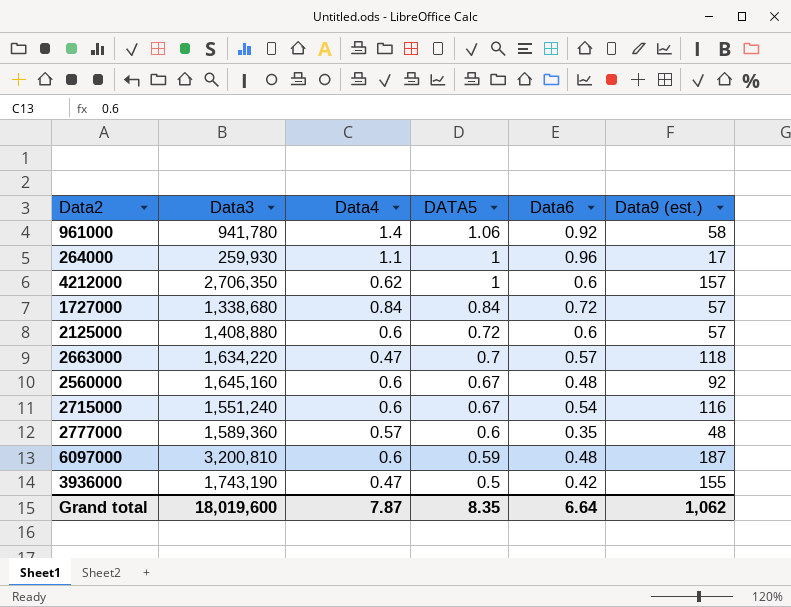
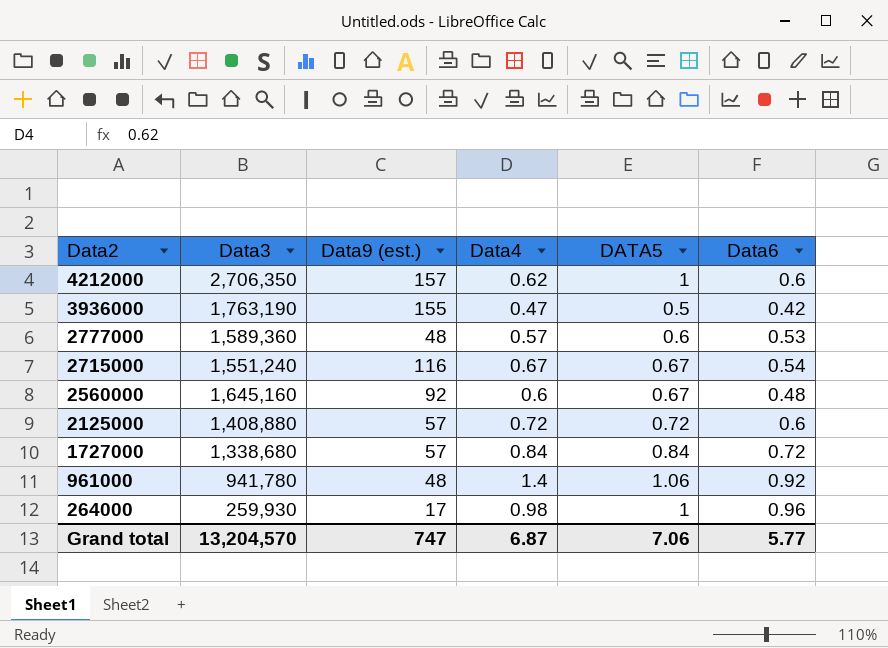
row order: DATA5 descending -> Data2 descending
column Data9 (est.) | position: 6 -> 3
row 2663000: 1,634,220 | 0.47 | 0.7 | 0.57 | 118 -> none
row 6097000: 3,200,810 | 0.6 | 0.59 | 0.48 | 187 -> none
3936000 | Data3: 1,743,190 -> 1,763,190
2777000 | Data6: 0.35 -> 0.53
2715000 | Data4: 0.6 -> 0.67
2125000 | Data4: 0.6 -> 0.72
961000 | Data9 (est.): 58 -> 48
264000 | Data4: 1.1 -> 0.98
Grand total | Data3: 18,019,600 -> 13,204,570
Grand total | Data9 (est.): 1,062 -> 747
Grand total | Data4: 7.87 -> 6.87
Grand total | DATA5: 8.35 -> 7.06
Grand total | Data6: 6.64 -> 5.77

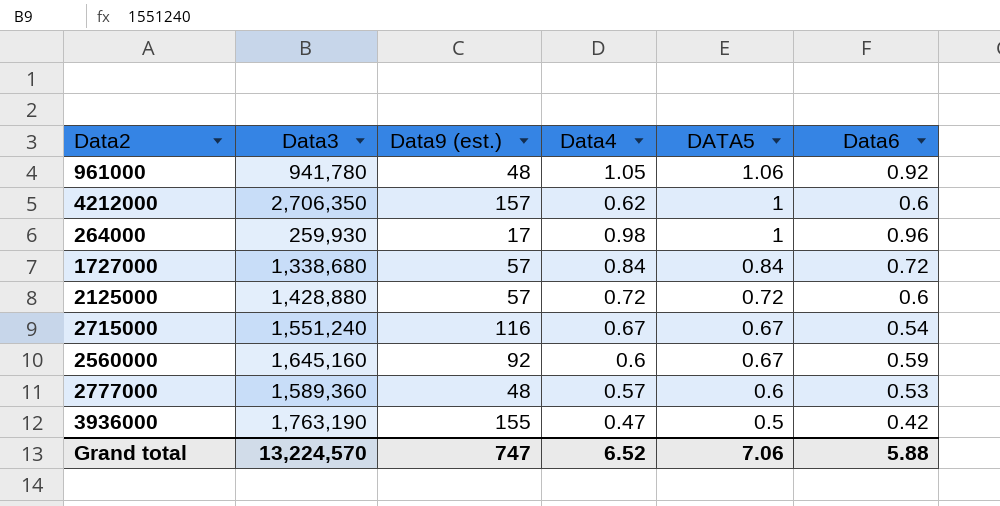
row order: Data2 descending -> DATA5 descending
961000 | Data4: 1.4 -> 1.05
2125000 | Data3: 1,408,880 -> 1,428,880
2560000 | Data6: 0.48 -> 0.59
Grand total | Data3: 13,204,570 -> 13,224,570
Grand total | Data4: 6.87 -> 6.52
Grand total | Data6: 5.77 -> 5.88

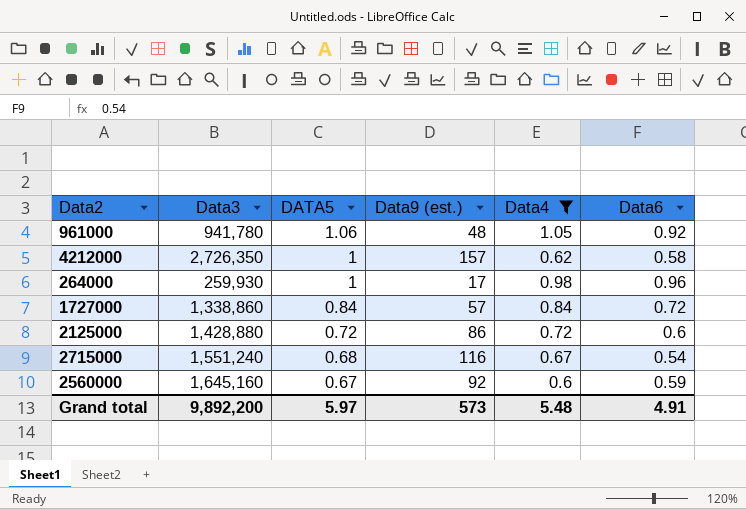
filter: none -> Data4 >= 0.6
column DATA5 | position: 5 -> 3
4212000 | Data3: 2,706,350 -> 2,726,350
4212000 | Data6: 0.6 -> 0.58
1727000 | Data3: 1,338,680 -> 1,338,860
2125000 | Data9 (est.): 57 -> 86
2715000 | DATA5: 0.67 -> 0.68
Grand total | Data3: 13,224,570 -> 9,892,200
Grand total | DATA5: 7.06 -> 5.97
Grand total | Data9 (est.): 747 -> 573
Grand total | Data4: 6.52 -> 5.48
Grand total | Data6: 5.88 -> 4.91

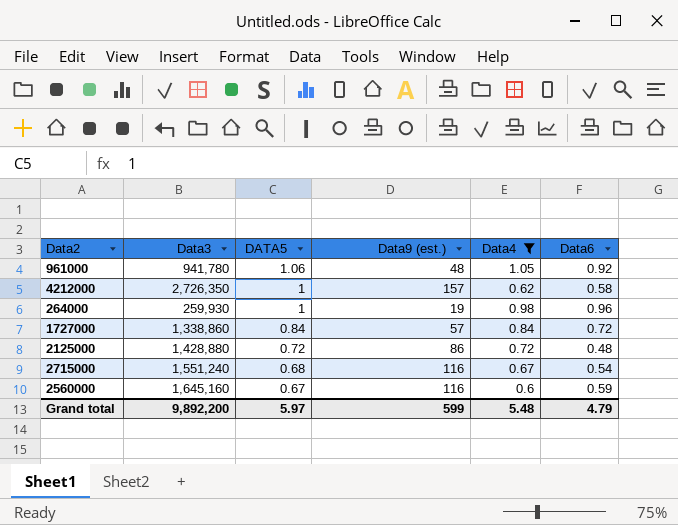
264000 | Data9 (est.): 17 -> 19
2125000 | Data6: 0.6 -> 0.48
2560000 | Data9 (est.): 92 -> 116
Grand total | Data9 (est.): 573 -> 599
Grand total | Data6: 4.91 -> 4.79

